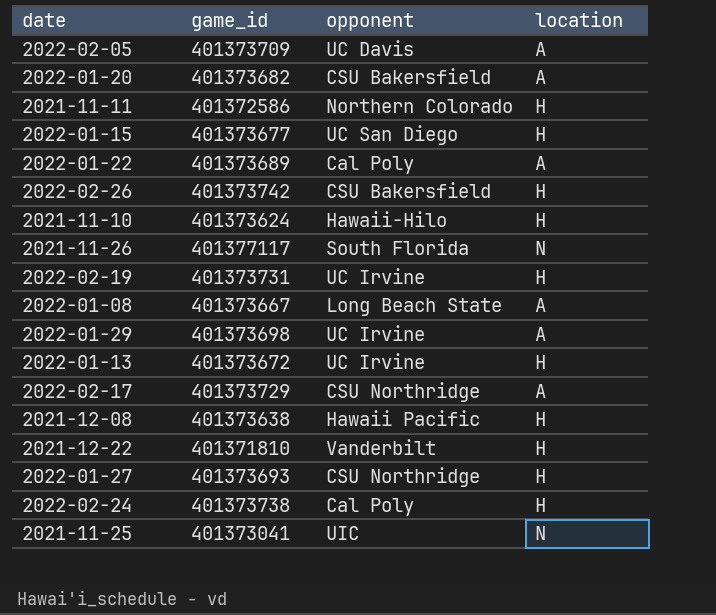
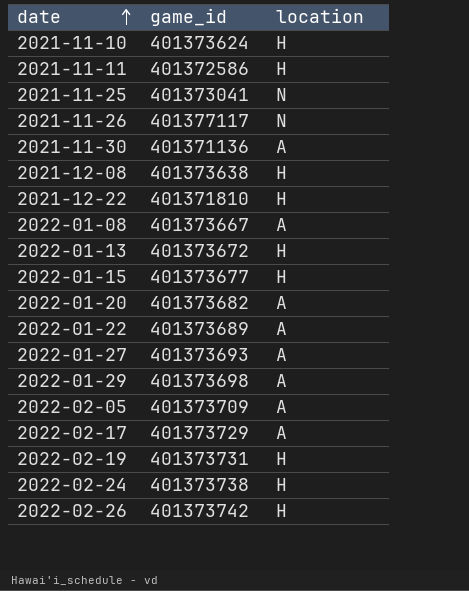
row order: none -> date ascending
column opponent | position: 3 -> none
row 2021-11-30: none -> 401371136 | A
2022-01-27 | location: H -> A

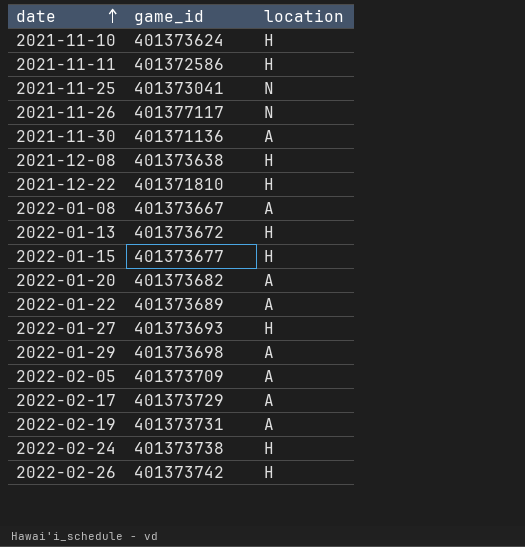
2022-01-27 | location: A -> H
2022-02-19 | location: H -> A

